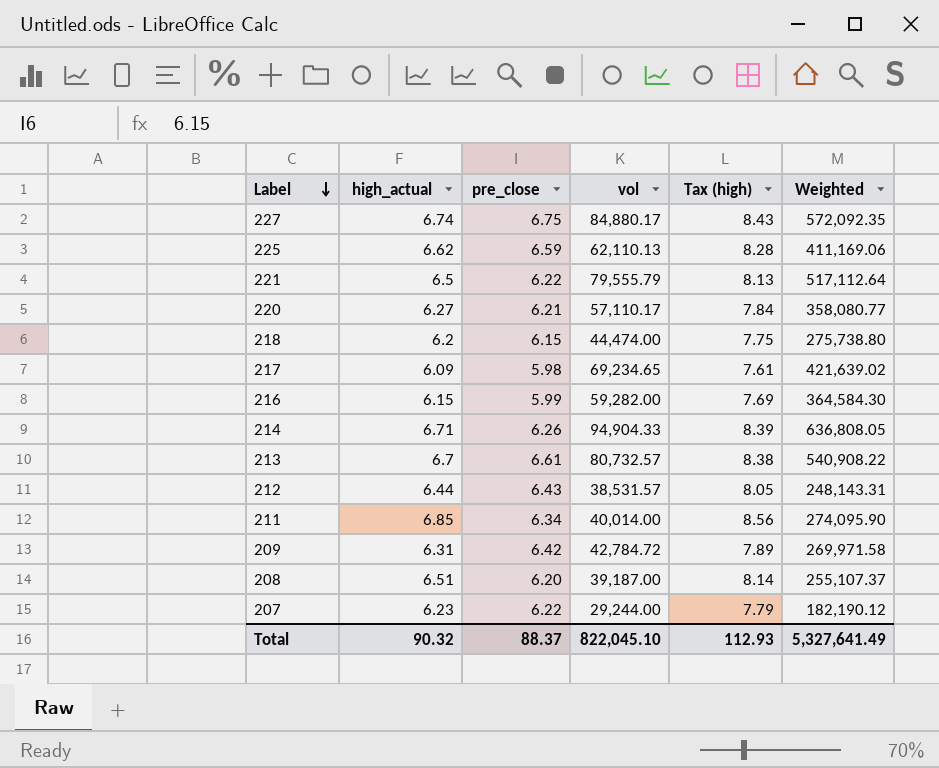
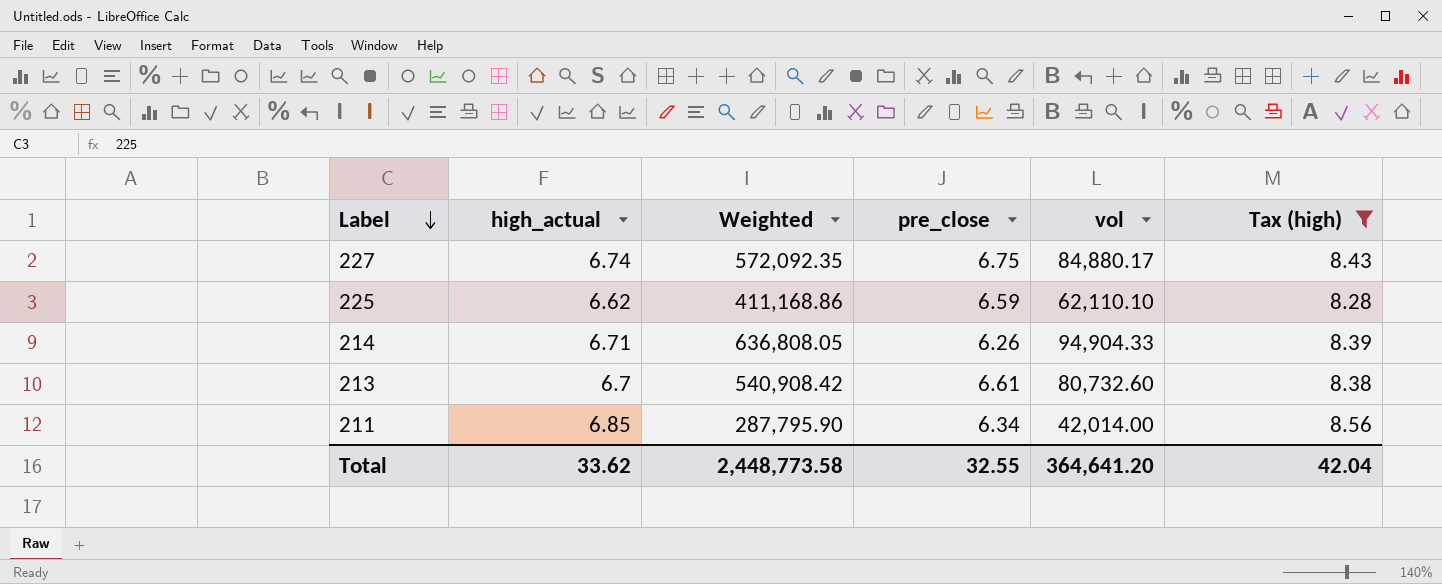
filter: none -> Tax (high) >= 8.28
column Weighted | position: 6 -> 3
225 | Weighted: 411,169.06 -> 411,168.86
225 | vol: 62,110.13 -> 62,110.10
213 | Weighted: 540,908.22 -> 540,908.42
213 | vol: 80,732.57 -> 80,732.60
211 | Weighted: 274,095.90 -> 287,795.90
211 | vol: 40,014.00 -> 42,014.00
Total | high_actual: 90.32 -> 33.62
Total | Weighted: 5,327,641.49 -> 2,448,773.58
Total | pre_close: 88.37 -> 32.55
Total | vol: 822,045.10 -> 364,641.20
Total | Tax (high): 112.93 -> 42.04

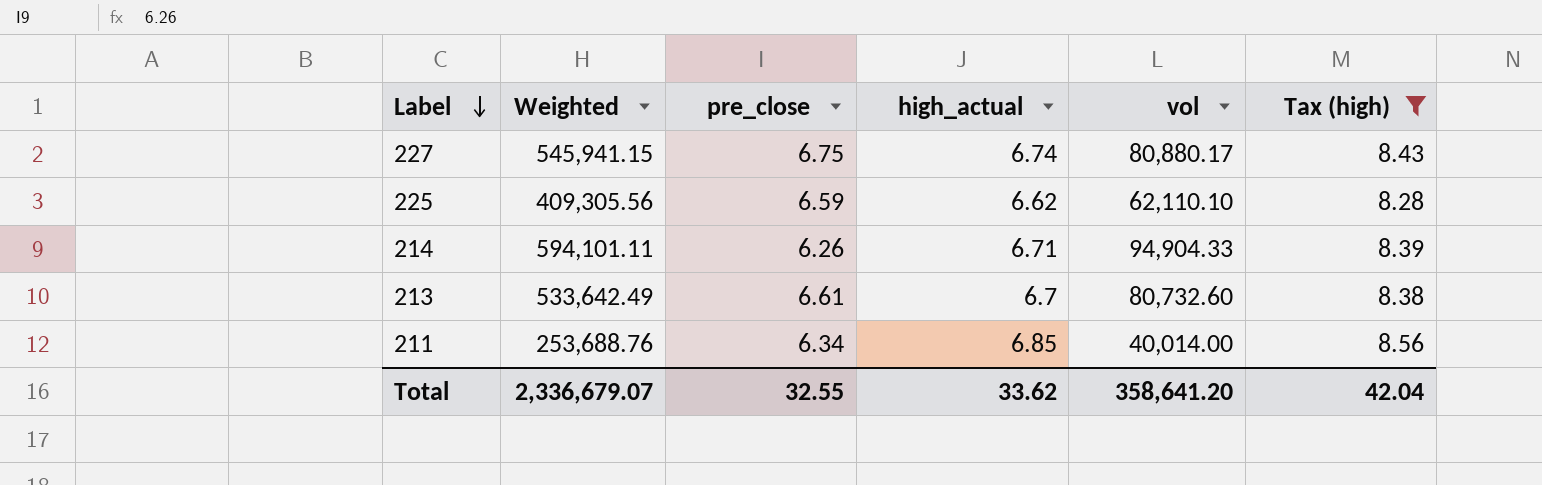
column Weighted | formula: [high_actual] * [vol] -> [pre_close] * [vol]
column high_actual | position: 2 -> 4
227 | vol: 84,880.17 -> 80,880.17
211 | vol: 42,014.00 -> 40,014.00
Total | Weighted: 2,448,773.58 -> 2,336,679.07
Total | vol: 364,641.20 -> 358,641.20

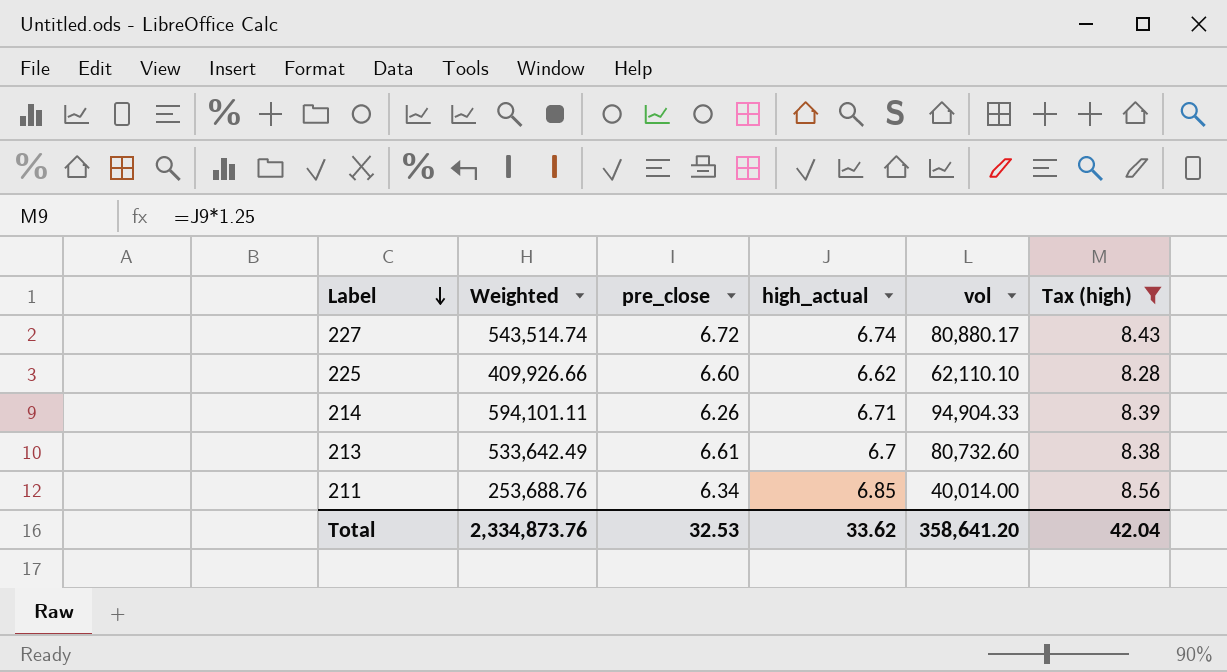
227 | Weighted: 545,941.15 -> 543,514.74
227 | pre_close: 6.75 -> 6.72
225 | Weighted: 409,305.56 -> 409,926.66
225 | pre_close: 6.59 -> 6.60
Total | Weighted: 2,336,679.07 -> 2,334,873.76
Total | pre_close: 32.55 -> 32.53

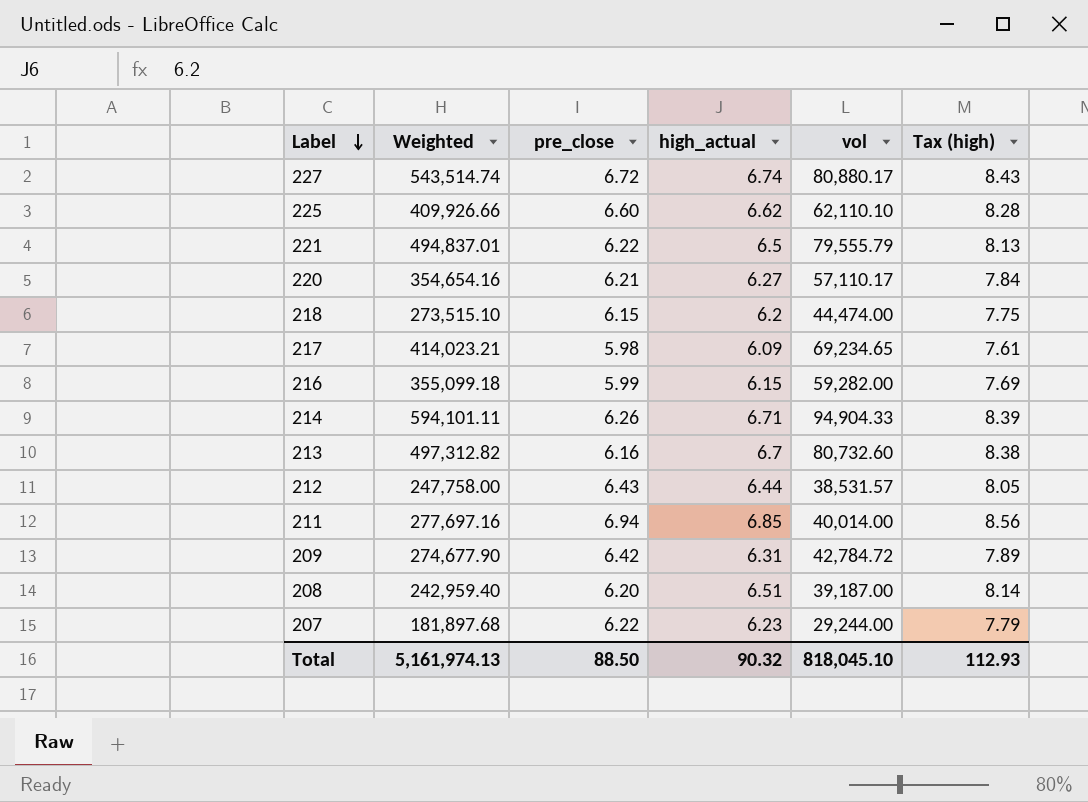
filter: Tax (high) >= 8.28 -> none
213 | Weighted: 533,642.49 -> 497,312.82
213 | pre_close: 6.61 -> 6.16
211 | Weighted: 253,688.76 -> 277,697.16
211 | pre_close: 6.34 -> 6.94
Total | Weighted: 2,334,873.76 -> 5,161,974.13
Total | pre_close: 32.53 -> 88.50
Total | high_actual: 33.62 -> 90.32
Total | vol: 358,641.20 -> 818,045.10
Total | Tax (high): 42.04 -> 112.93

